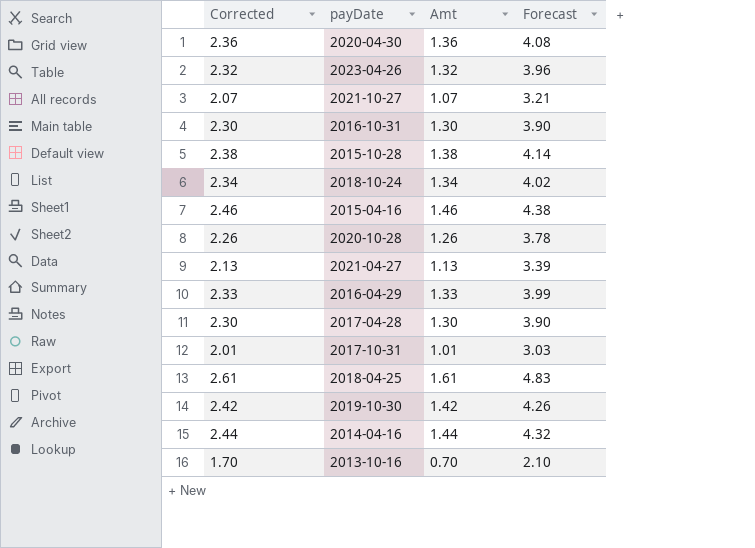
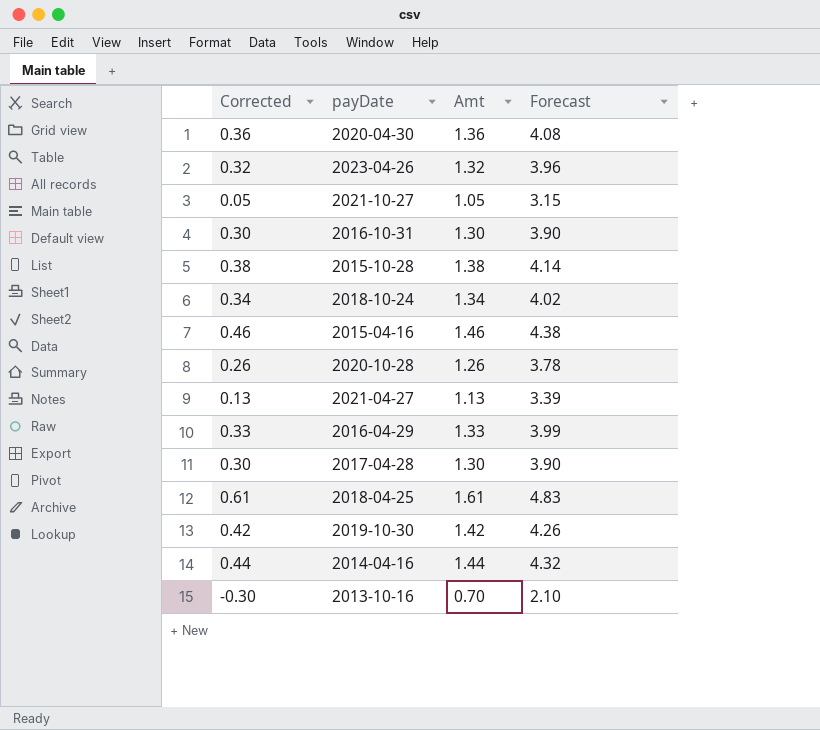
column Corrected | formula: [Amt] + 1 -> [Amt] - 1
row 2017-10-31: 2.01 | 1.01 | 3.03 -> none
2021-10-27 | Amt: 1.07 -> 1.05
2021-10-27 | Forecast: 3.21 -> 3.15

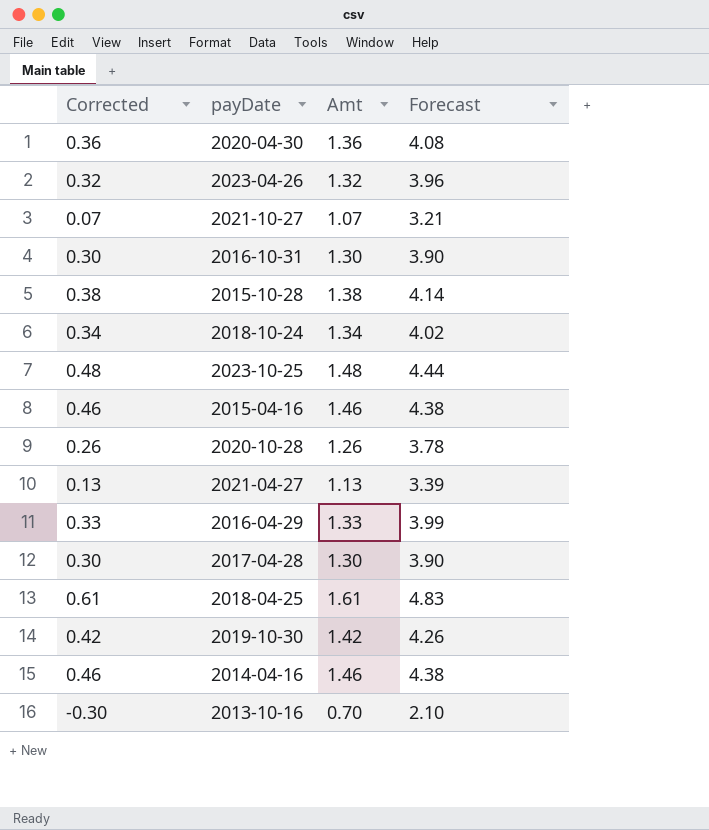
2021-10-27 | Corrected: 0.05 -> 0.07
2021-10-27 | Amt: 1.05 -> 1.07
2021-10-27 | Forecast: 3.15 -> 3.21
row 2023-10-25: none -> 0.48 | 1.48 | 4.44
2014-04-16 | Corrected: 0.44 -> 0.46
2014-04-16 | Amt: 1.44 -> 1.46
2014-04-16 | Forecast: 4.32 -> 4.38

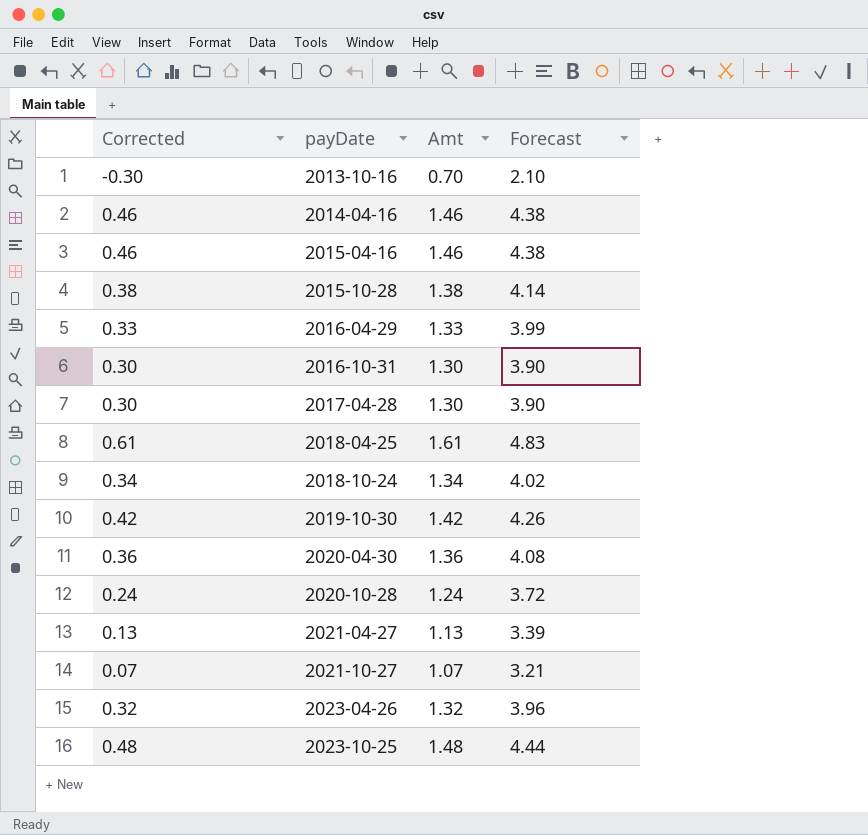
row order: none -> payDate ascending
2020-10-28 | Corrected: 0.26 -> 0.24
2020-10-28 | Amt: 1.26 -> 1.24
2020-10-28 | Forecast: 3.78 -> 3.72

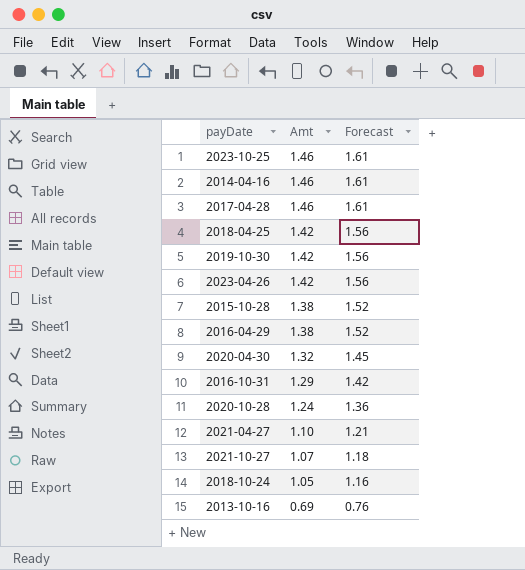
row order: payDate ascending -> Amt descending
column Corrected | formula: [Amt] - 1 -> none
column Forecast | formula: [Amt] * 3 -> [Amt] * 1.1
row 2015-04-16: 0.46 | 1.46 | 4.38 -> none
2023-10-25 | Amt: 1.48 -> 1.46
2017-04-28 | Amt: 1.30 -> 1.46
2018-04-25 | Amt: 1.61 -> 1.42
2023-04-26 | Amt: 1.32 -> 1.42
2016-04-29 | Amt: 1.33 -> 1.38
2020-04-30 | Amt: 1.36 -> 1.32
2016-10-31 | Amt: 1.30 -> 1.29
2021-04-27 | Amt: 1.13 -> 1.10
2018-10-24 | Amt: 1.34 -> 1.05
2013-10-16 | Amt: 0.70 -> 0.69

